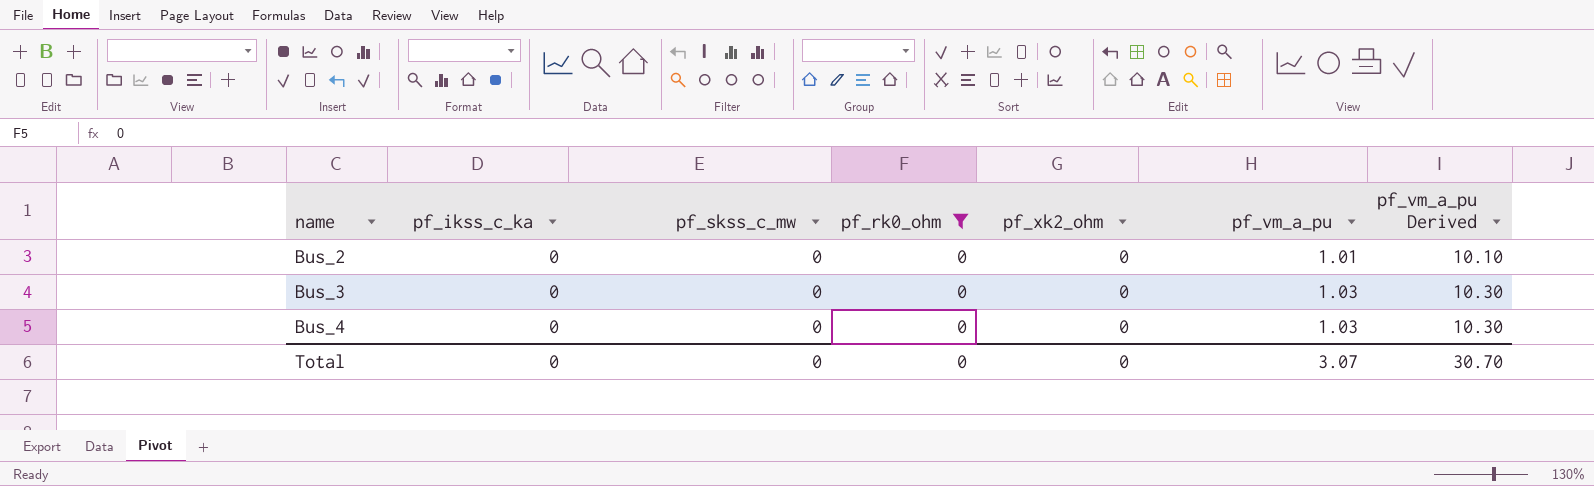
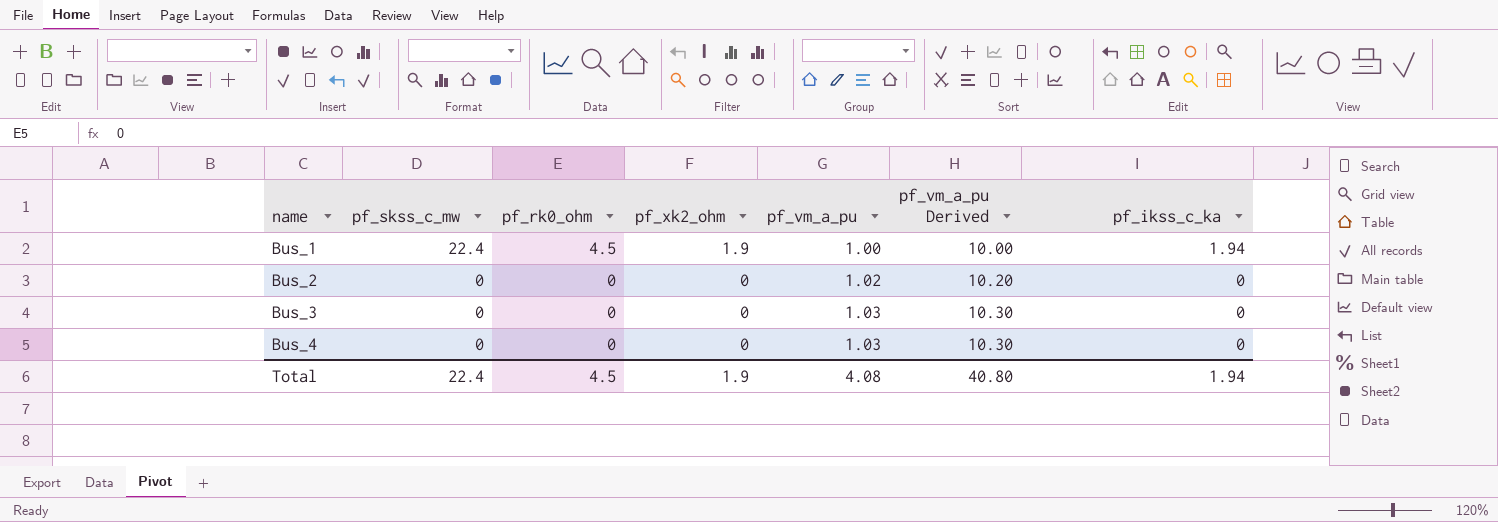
filter: pf_rk0_ohm = 0 -> none
column pf_ikss_c_ka | position: 2 -> 7
Bus_2 | pf_vm_a_pu: 1.01 -> 1.02
Bus_2 | pf_vm_a_pu Derived: 10.10 -> 10.20
Total | pf_skss_c_mw: 0 -> 22.4
Total | pf_rk0_ohm: 0 -> 4.5
Total | pf_xk2_ohm: 0 -> 1.9
Total | pf_vm_a_pu: 3.07 -> 4.08
Total | pf_vm_a_pu Derived: 30.70 -> 40.80
Total | pf_ikss_c_ka: 0 -> 1.94

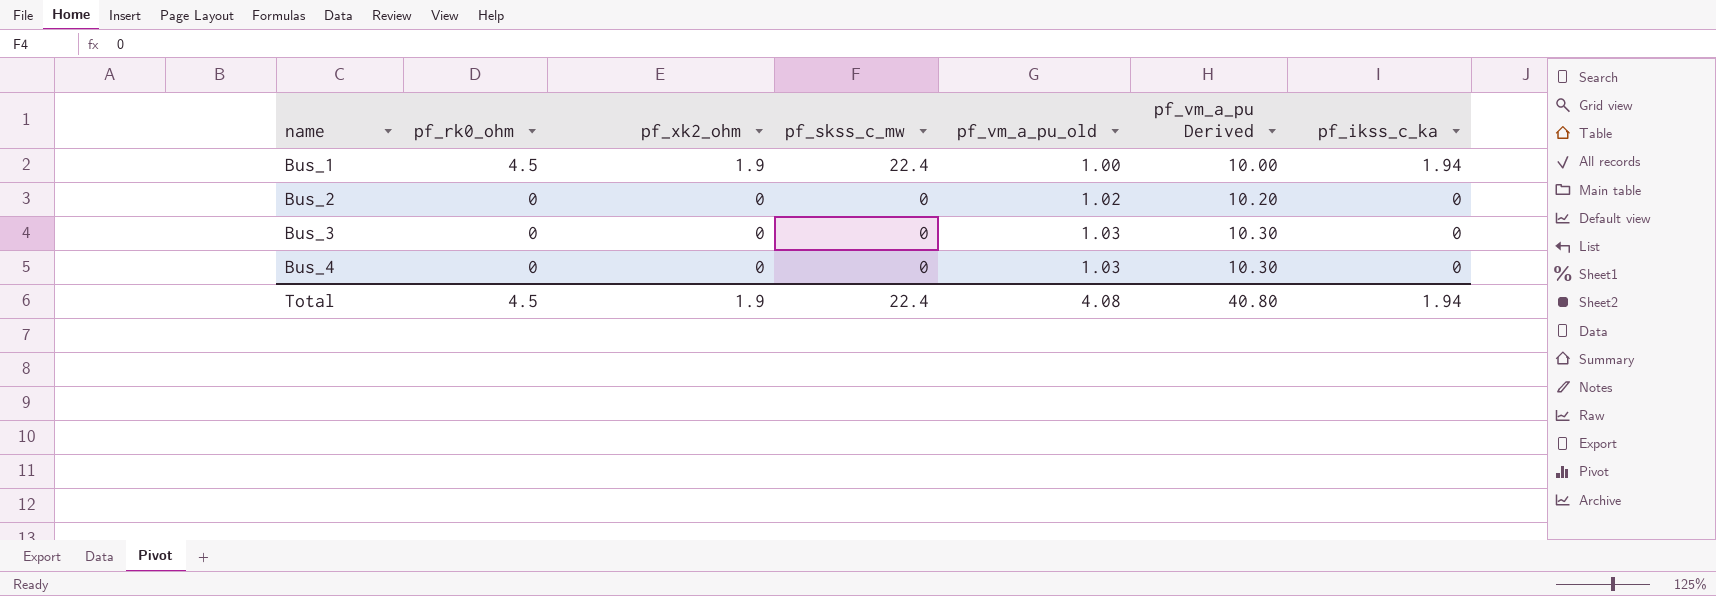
column pf_skss_c_mw | position: 2 -> 4
column name: pf_vm_a_pu -> pf_vm_a_pu_old

